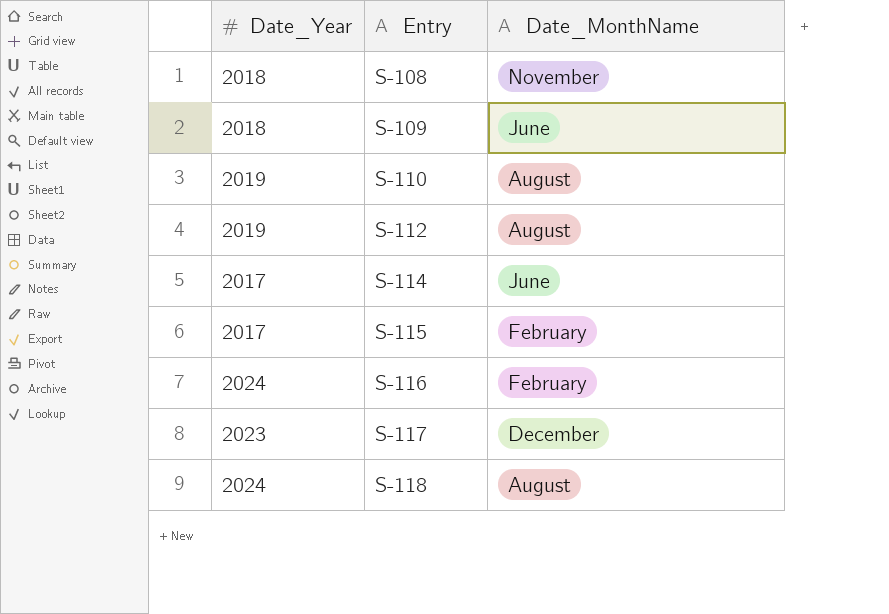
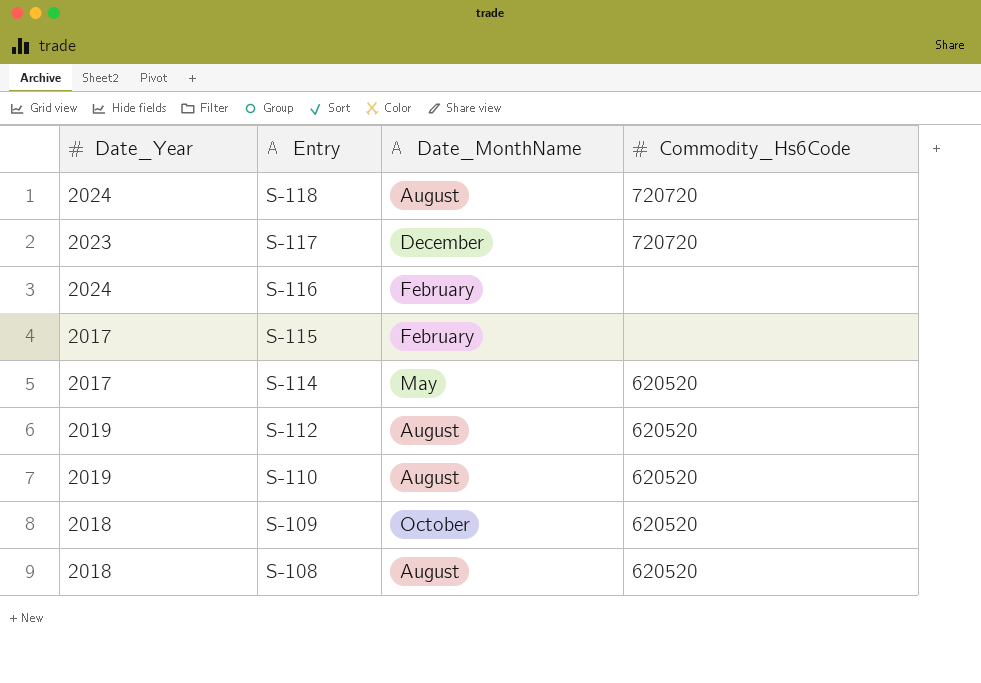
row order: Entry ascending -> Entry descending
column Commodity_Hs6Code | position: none -> 4
S-114 | Date_MonthName: June -> May
S-109 | Date_MonthName: June -> October
S-108 | Date_MonthName: November -> August

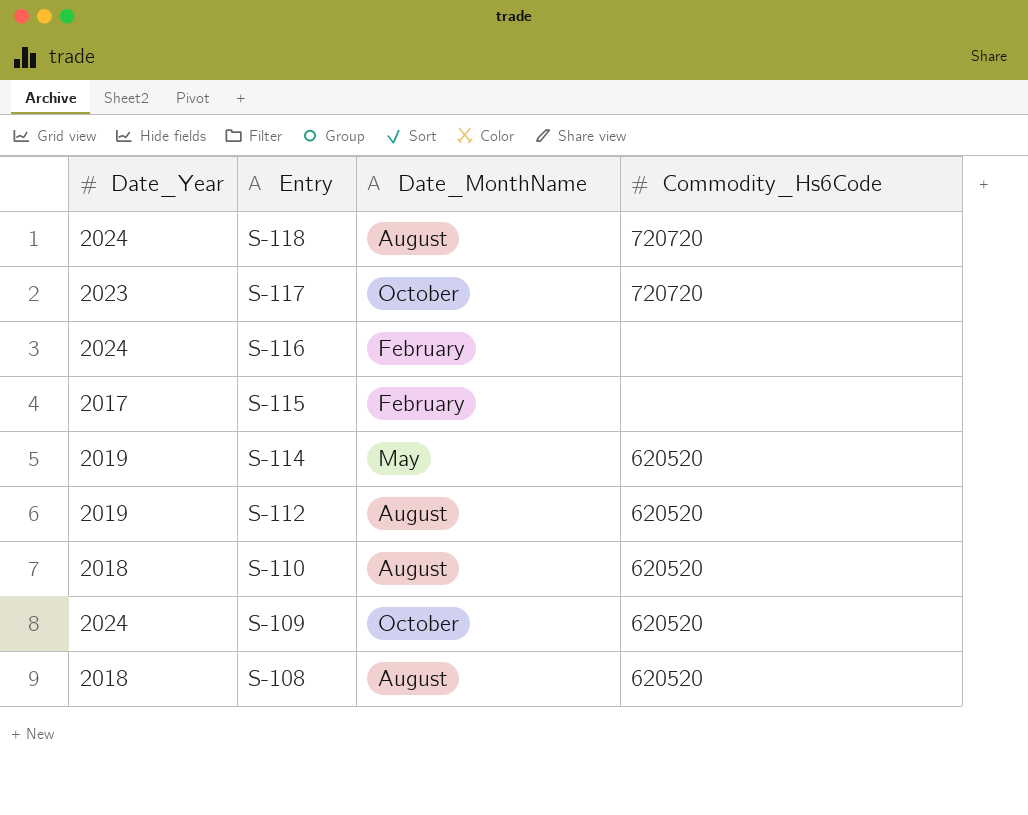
S-117 | Date_MonthName: December -> October
S-114 | Date_Year: 2017 -> 2019
S-110 | Date_Year: 2019 -> 2018
S-109 | Date_Year: 2018 -> 2024

